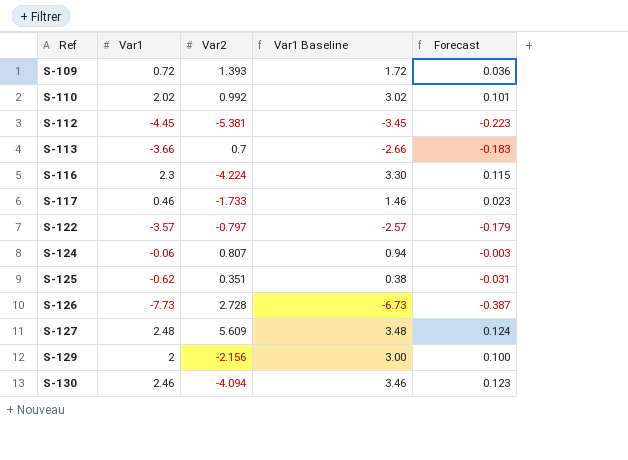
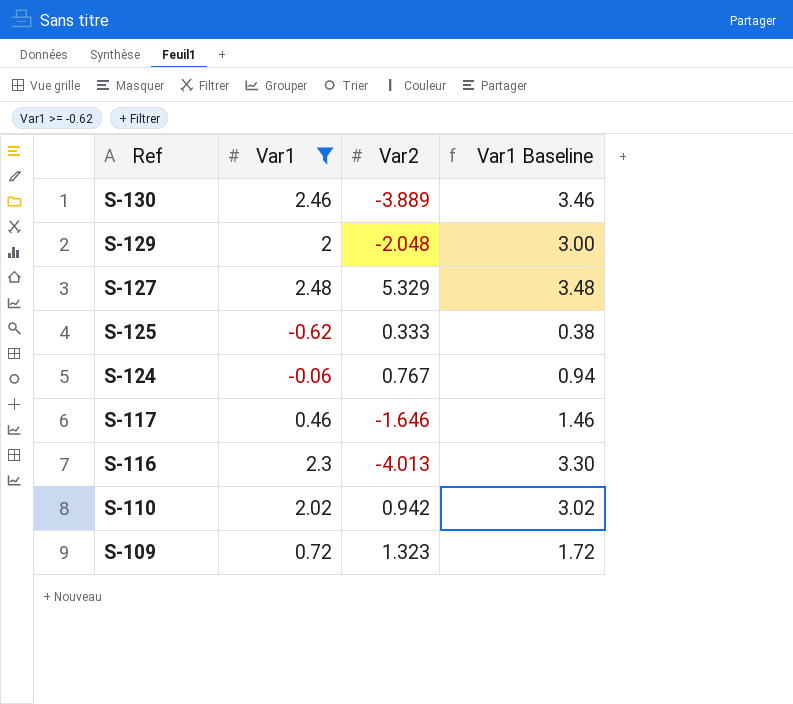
filter: none -> Var1 >= -0.62
row order: Ref ascending -> Ref descending
column Forecast | formula: [Var1] * 0.05 -> none
S-130 | Var2: -4.094 -> -3.889
S-129 | Var2: -2.156 -> -2.048
S-127 | Var2: 5.609 -> 5.329
S-125 | Var2: 0.351 -> 0.333
S-124 | Var2: 0.807 -> 0.767
S-117 | Var2: -1.733 -> -1.646
S-116 | Var2: -4.224 -> -4.013
S-110 | Var2: 0.992 -> 0.942
S-109 | Var2: 1.393 -> 1.323

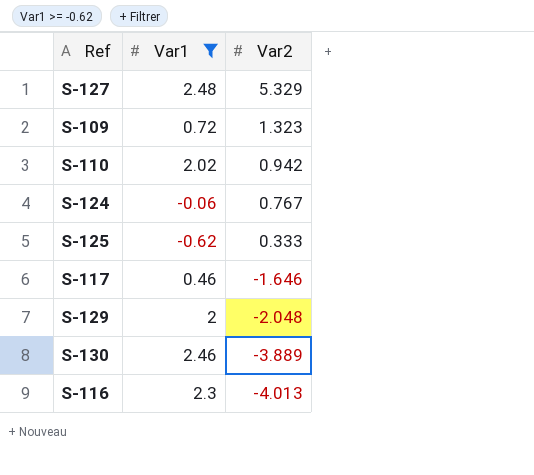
row order: Ref descending -> Var2 descending
column Var1 Baseline | formula: [Var1] + 1 -> none

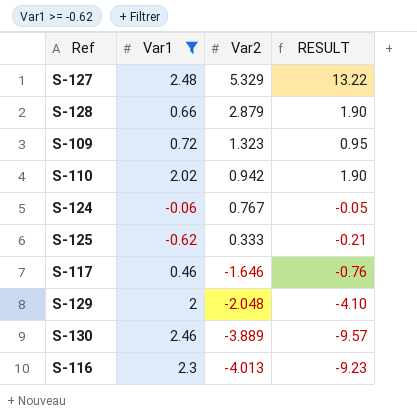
column RESULT | formula: none -> [Var1] * [Var2]
row S-128: none -> 0.66 | 2.879 | 1.90

